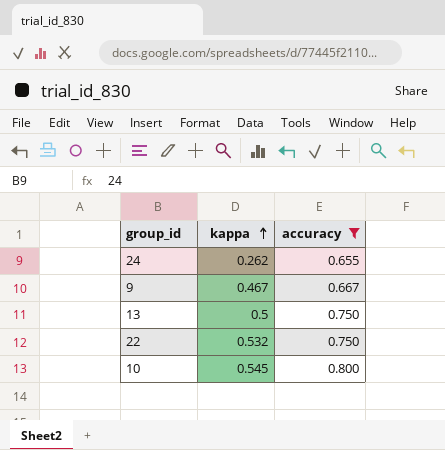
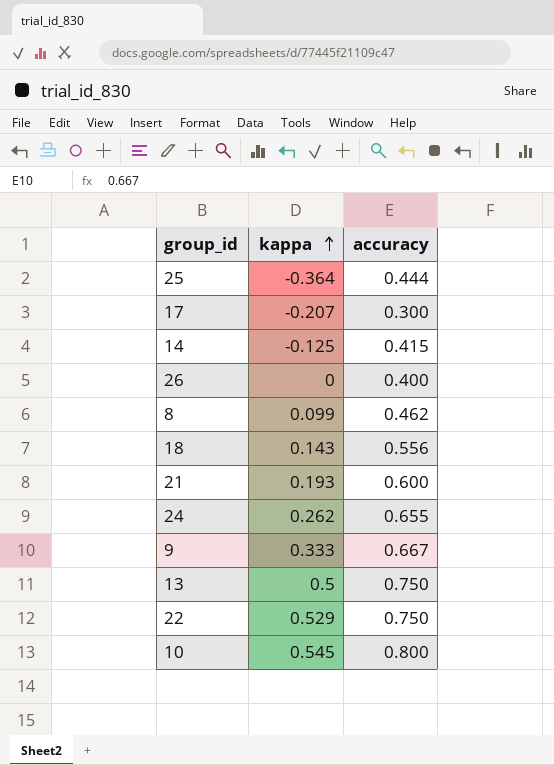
filter: accuracy >= 0.655 -> none
9 | kappa: 0.467 -> 0.333
22 | kappa: 0.532 -> 0.529

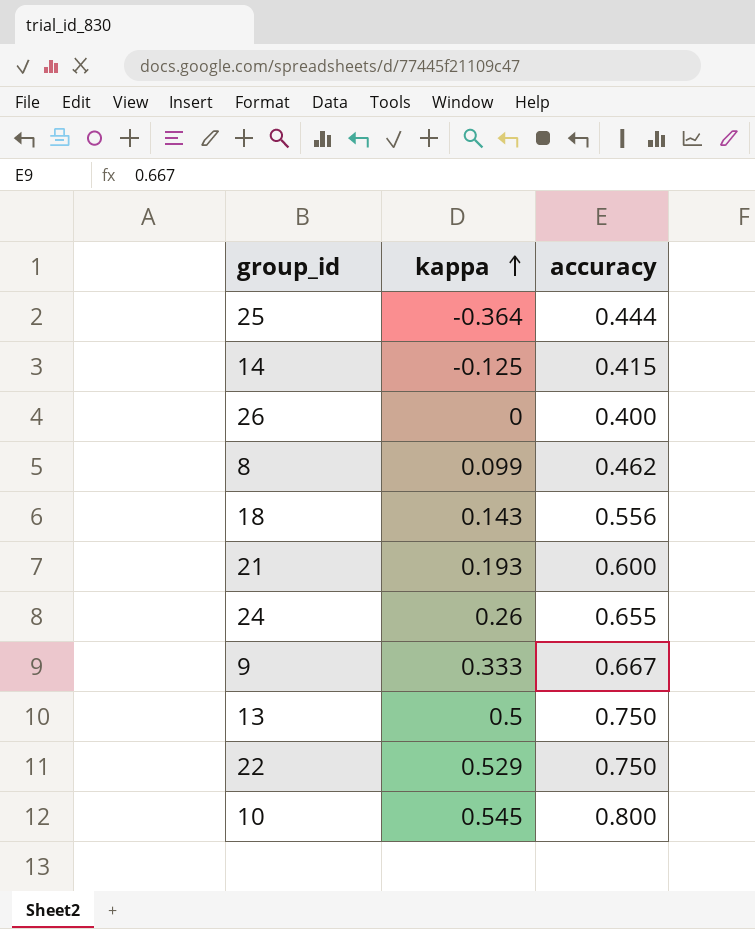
row 17: -0.207 | 0.300 -> none
24 | kappa: 0.262 -> 0.26

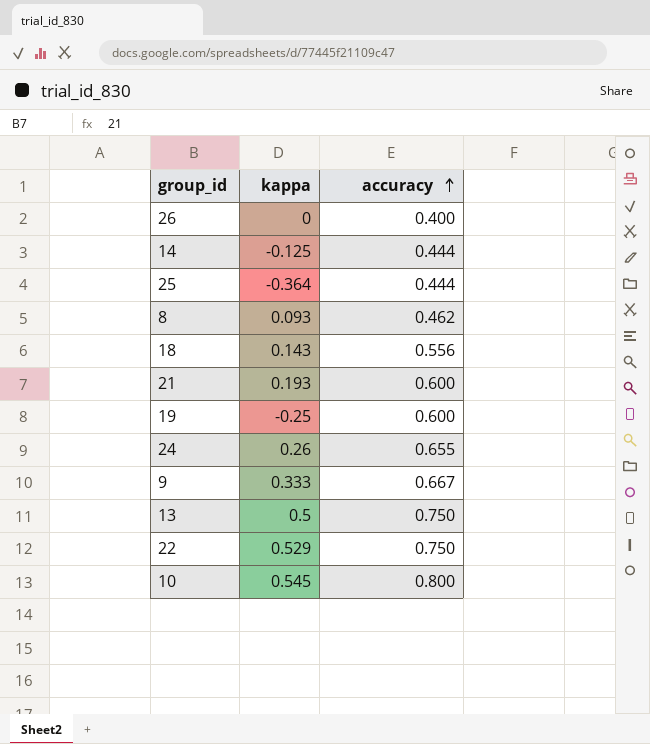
row order: kappa ascending -> accuracy ascending
14 | accuracy: 0.415 -> 0.444
8 | kappa: 0.099 -> 0.093
row 19: none -> -0.25 | 0.600

